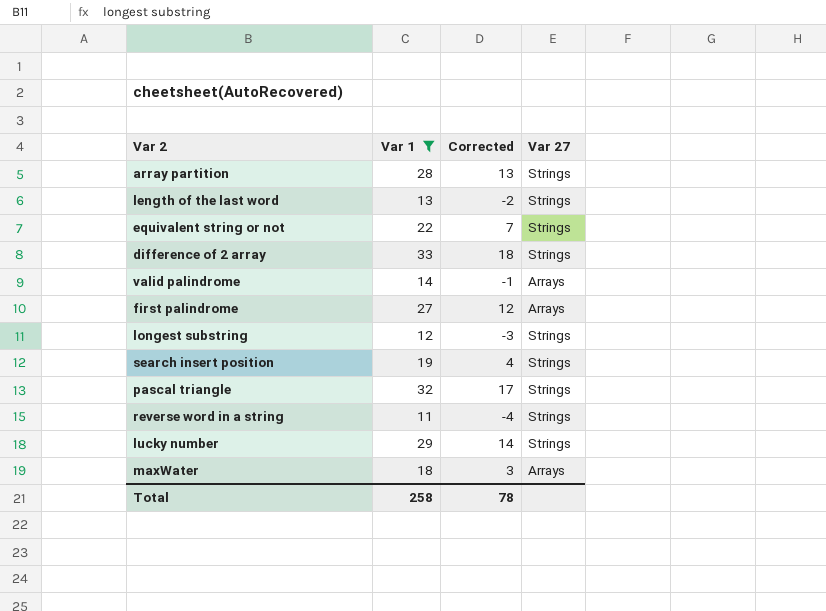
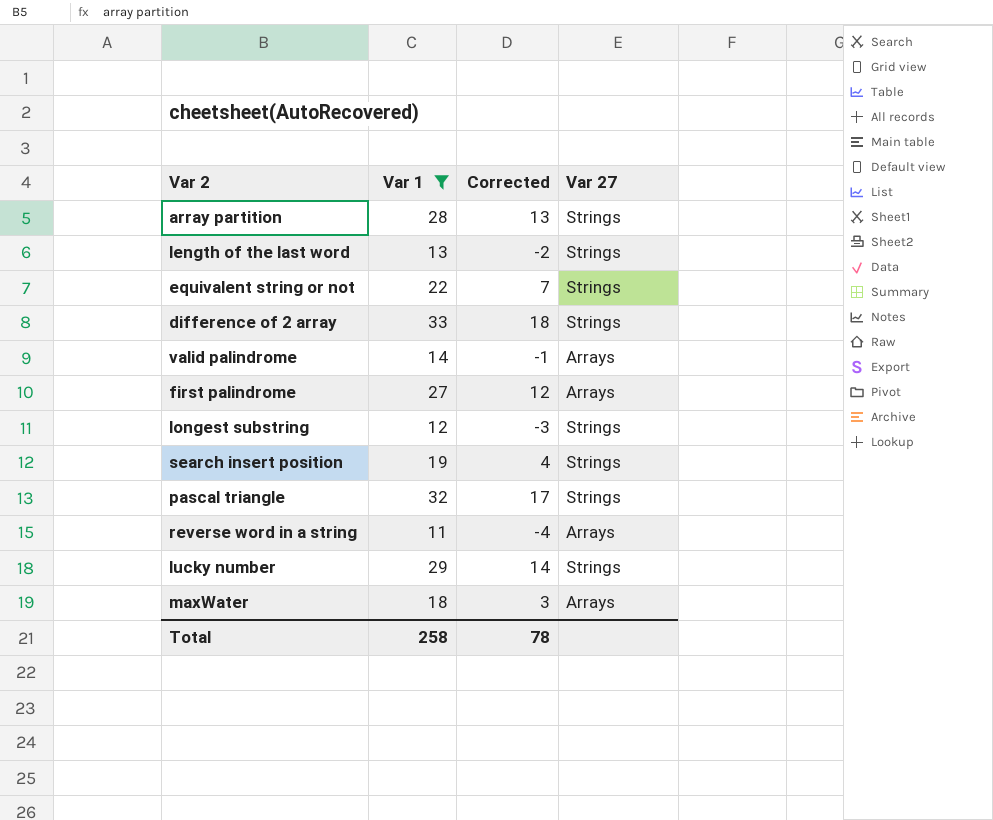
reverse word in a string | Var 27: Strings -> Arrays

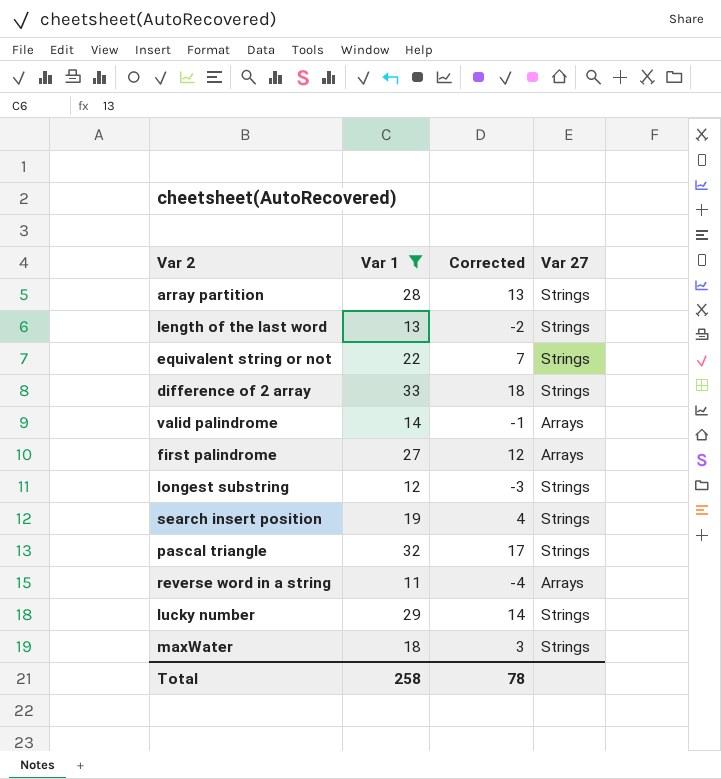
maxWater | Var 27: Arrays -> Strings

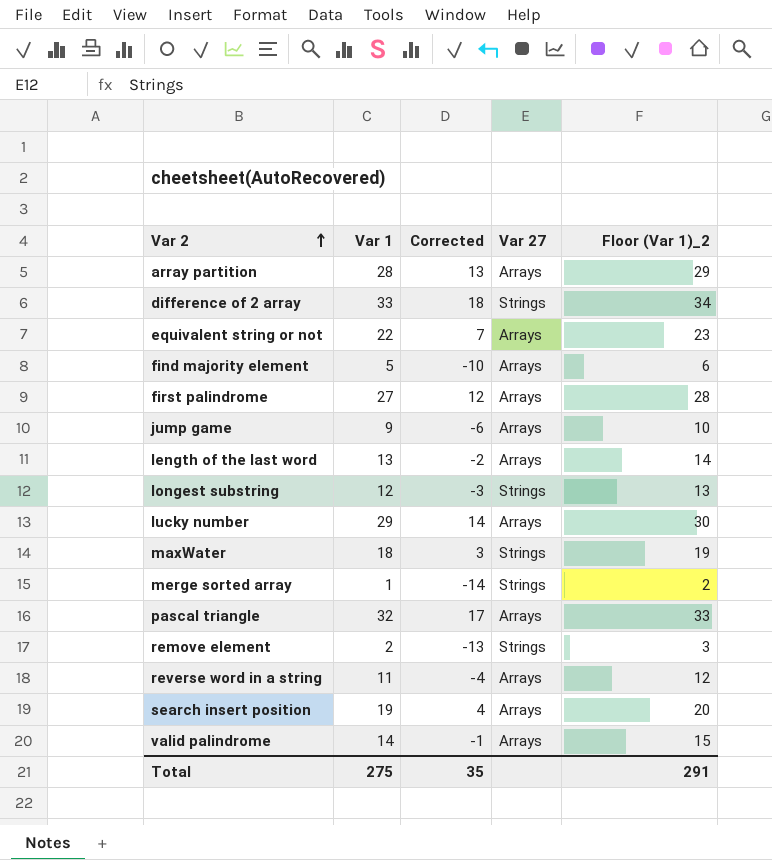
filter: Var 1 >= 11 -> none
row order: none -> Var 2 ascending
column Floor (Var 1)_2 | formula: none -> [Var 1] + 1
array partition | Var 27: Strings -> Arrays
equivalent string or not | Var 27: Strings -> Arrays
length of the last word | Var 27: Strings -> Arrays
lucky number | Var 27: Strings -> Arrays
pascal triangle | Var 27: Strings -> Arrays
search insert position | Var 27: Strings -> Arrays
Total | Var 1: 258 -> 275
Total | Corrected: 78 -> 35

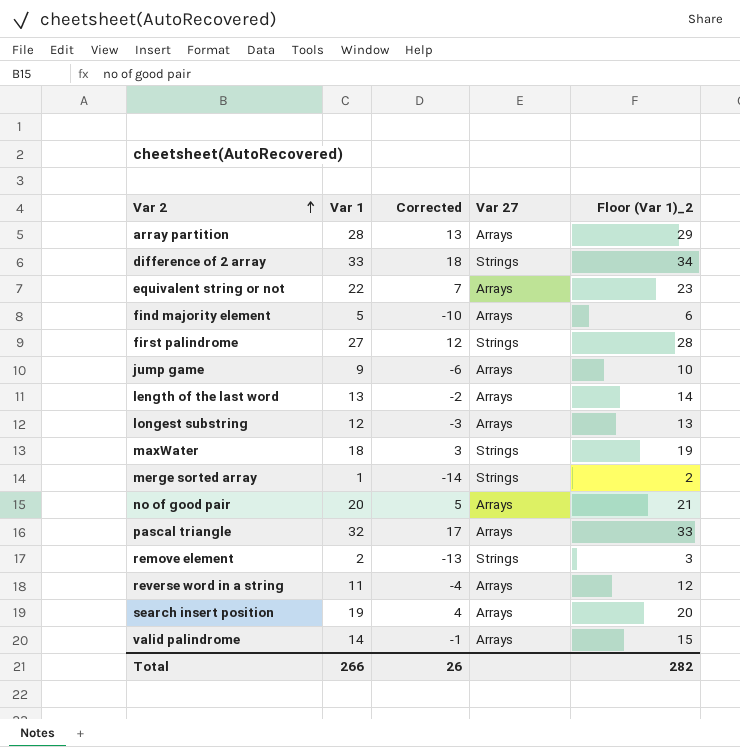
row lucky number: 29 | 14 | Arrays | 30 -> none
first palindrome | Var 27: Arrays -> Strings
longest substring | Var 27: Strings -> Arrays
row no of good pair: none -> 20 | 5 | Arrays | 21
Total | Var 1: 275 -> 266
Total | Corrected: 35 -> 26
Total | Floor (Var 1)_2: 291 -> 282

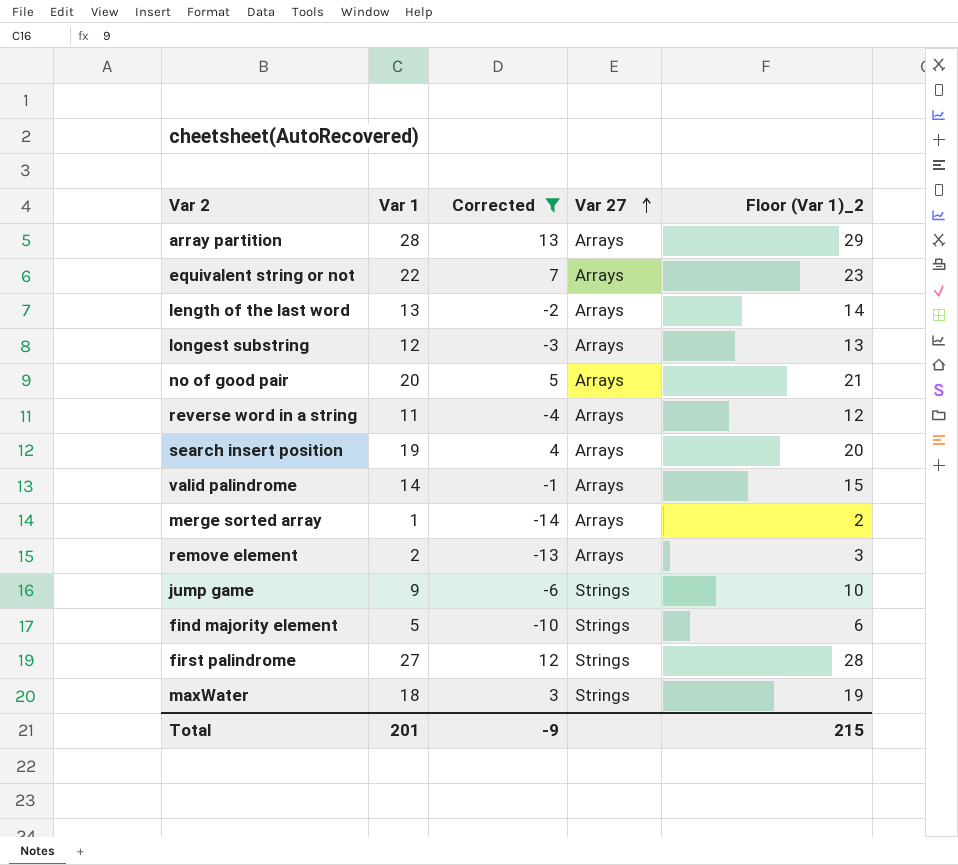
filter: none -> Corrected <= 13
row order: Var 2 ascending -> Var 27 ascending
merge sorted array | Var 27: Strings -> Arrays
remove element | Var 27: Strings -> Arrays
jump game | Var 27: Arrays -> Strings
find majority element | Var 27: Arrays -> Strings
Total | Var 1: 266 -> 201
Total | Corrected: 26 -> -9
Total | Floor (Var 1)_2: 282 -> 215

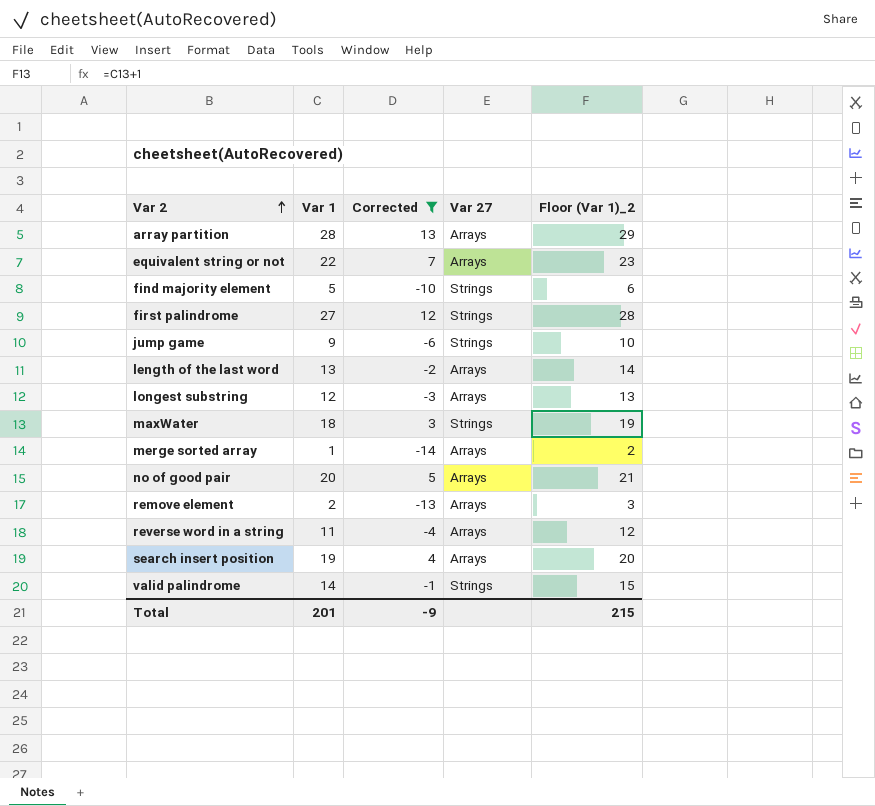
row order: Var 27 ascending -> Var 2 ascending
valid palindrome | Var 27: Arrays -> Strings

